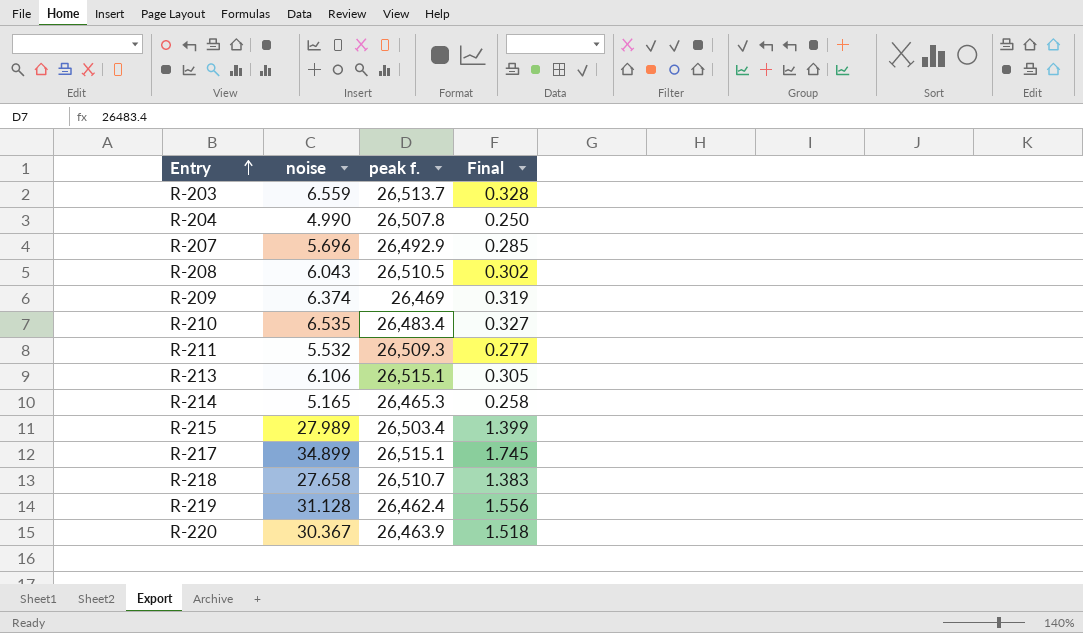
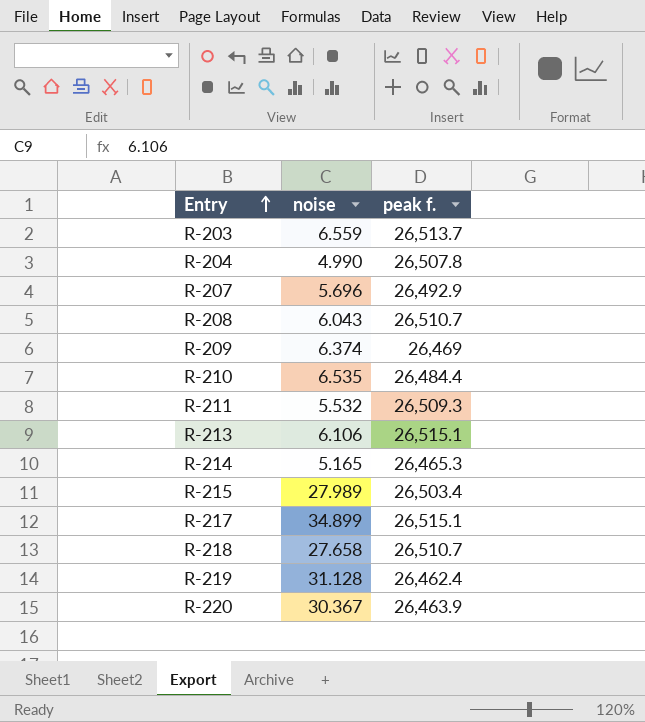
column Final | formula: [noise] * 0.05 -> none
R-208 | peak f.: 26,510.5 -> 26,510.7
R-210 | peak f.: 26,483.4 -> 26,484.4

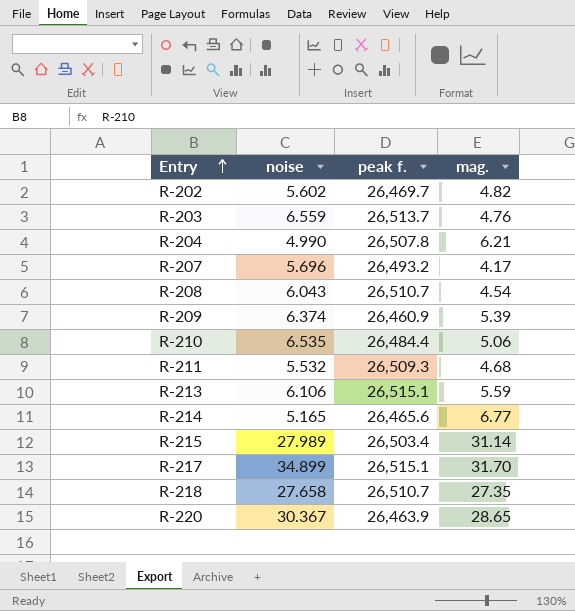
column mag. | position: none -> 4
row R-219: 31.128 | 26,462.4 -> none
row R-202: none -> 5.602 | 26,469.7 | 4.82
R-207 | peak f.: 26,492.9 -> 26,493.2
R-209 | peak f.: 26,469 -> 26,460.9
R-214 | peak f.: 26,465.3 -> 26,465.6

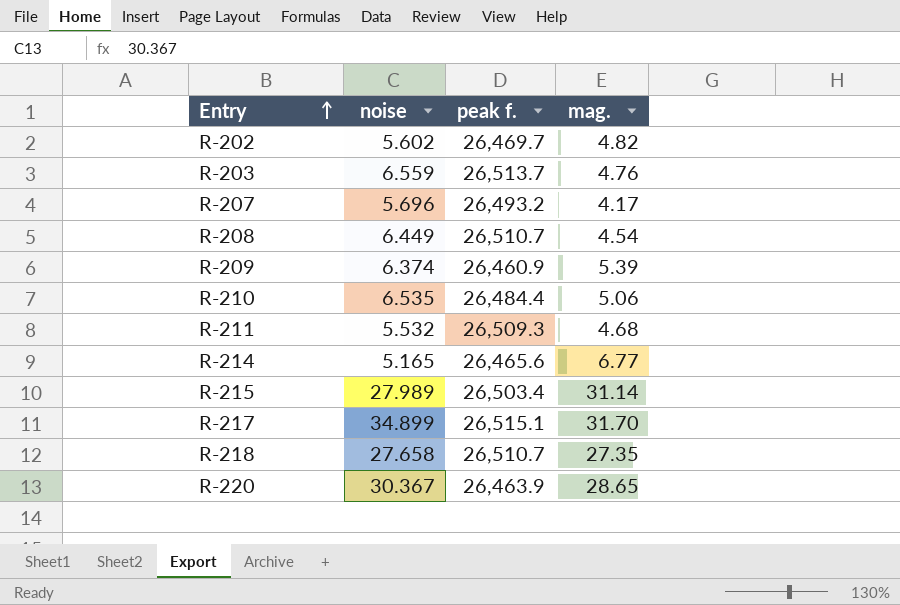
row R-204: 4.990 | 26,507.8 | 6.21 -> none
row R-213: 6.106 | 26,515.1 | 5.59 -> none
R-208 | noise: 6.043 -> 6.449

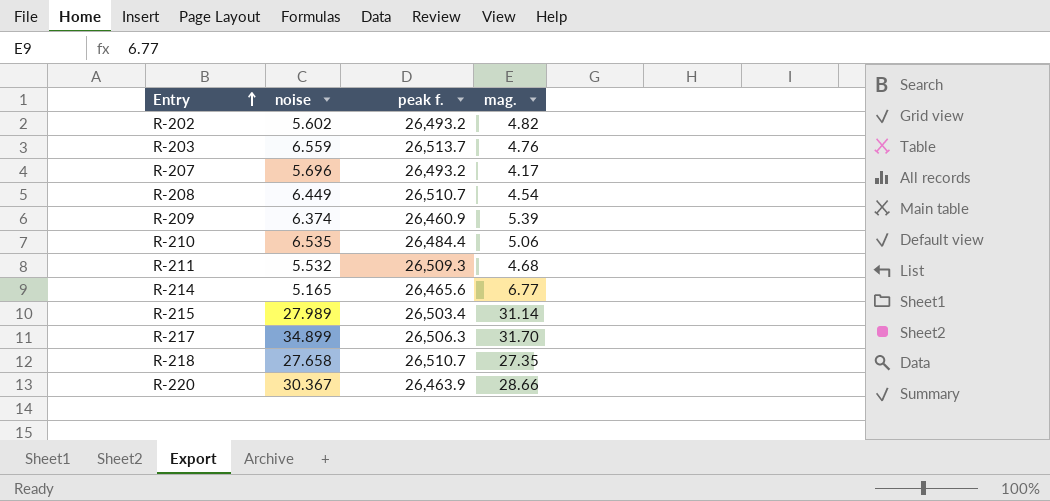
R-202 | peak f.: 26,469.7 -> 26,493.2
R-217 | peak f.: 26,515.1 -> 26,506.3
R-220 | mag.: 28.65 -> 28.66

